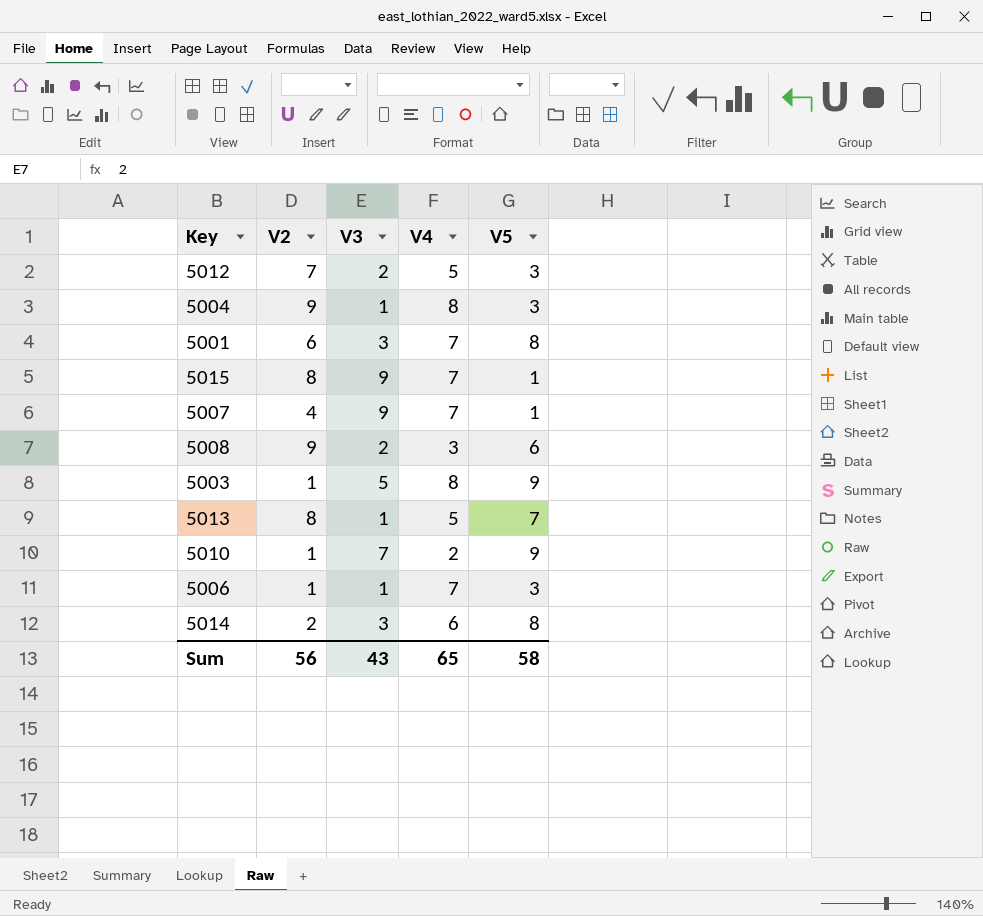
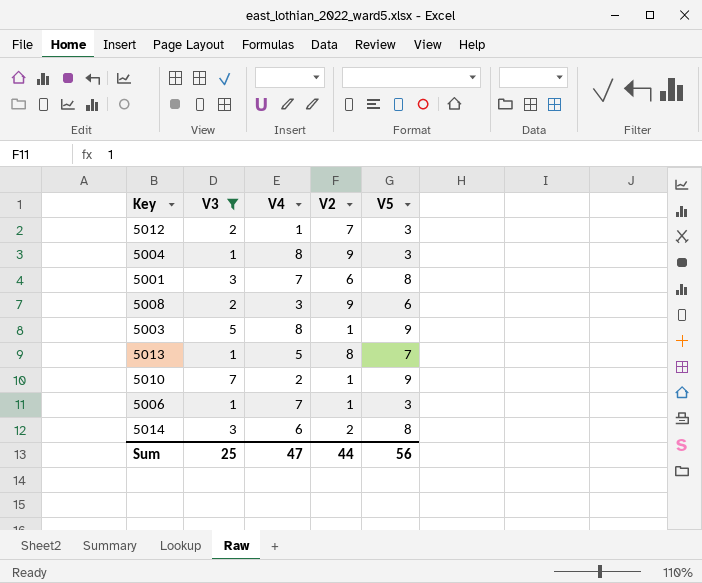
filter: none -> V3 != 9
column V2 | position: 2 -> 4
5012 | V4: 5 -> 1
Sum | V3: 43 -> 25
Sum | V4: 65 -> 47
Sum | V2: 56 -> 44
Sum | V5: 58 -> 56

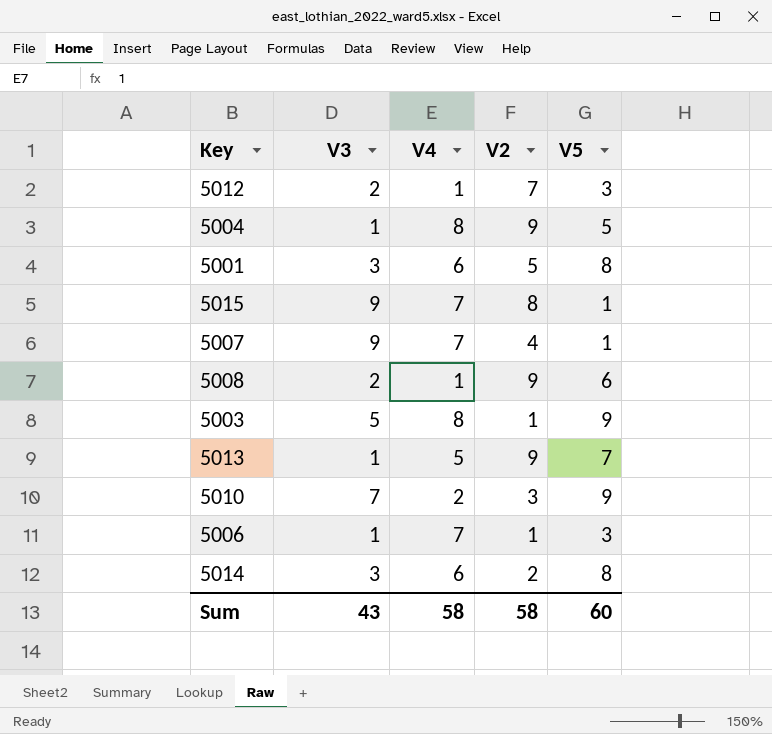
filter: V3 != 9 -> none
5004 | V5: 3 -> 5
5001 | V4: 7 -> 6
5001 | V2: 6 -> 5
5008 | V4: 3 -> 1
5013 | V2: 8 -> 9
5010 | V2: 1 -> 3
Sum | V3: 25 -> 43
Sum | V4: 47 -> 58
Sum | V2: 44 -> 58
Sum | V5: 56 -> 60

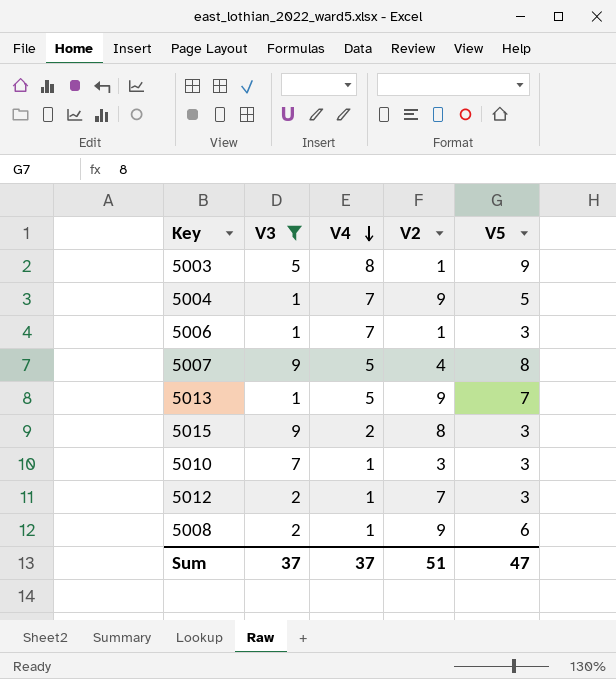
filter: none -> V3 != 3
row order: none -> V4 descending
5004 | V4: 8 -> 7
5007 | V4: 7 -> 5
5007 | V5: 1 -> 8
5015 | V4: 7 -> 2
5015 | V5: 1 -> 3
5010 | V4: 2 -> 1
5010 | V5: 9 -> 3
Sum | V3: 43 -> 37
Sum | V4: 58 -> 37
Sum | V2: 58 -> 51
Sum | V5: 60 -> 47

